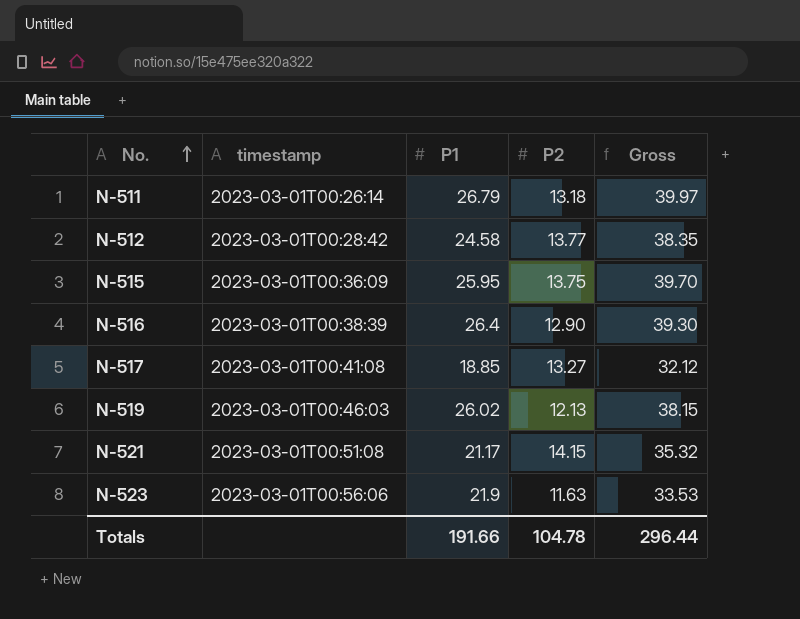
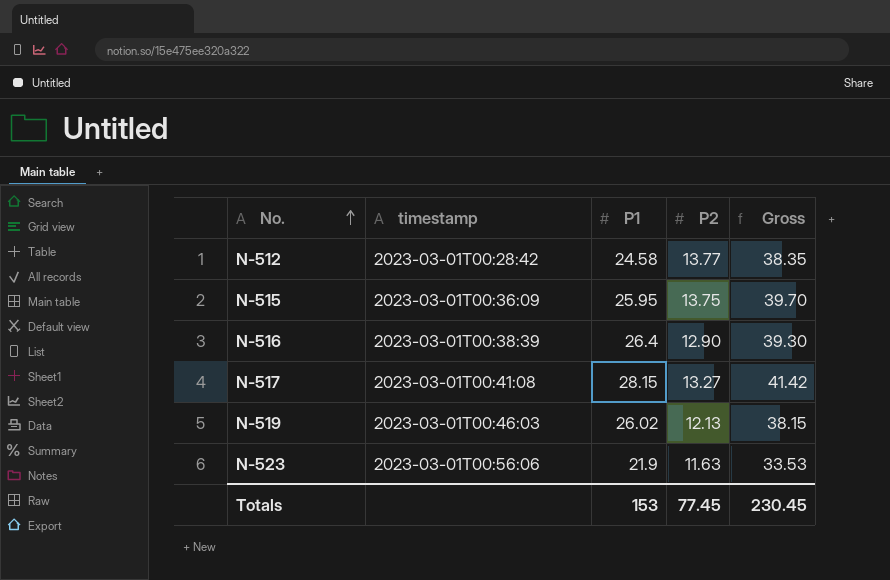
row N-511: 2023-03-01T00:26:14 | 26.79 | 13.18 | 39.97 -> none
row N-521: 2023-03-01T00:51:08 | 21.17 | 14.15 | 35.32 -> none
N-517 | P1: 18.85 -> 28.15
N-517 | Gross: 32.12 -> 41.42
Totals | P1: 191.66 -> 153
Totals | P2: 104.78 -> 77.45
Totals | Gross: 296.44 -> 230.45

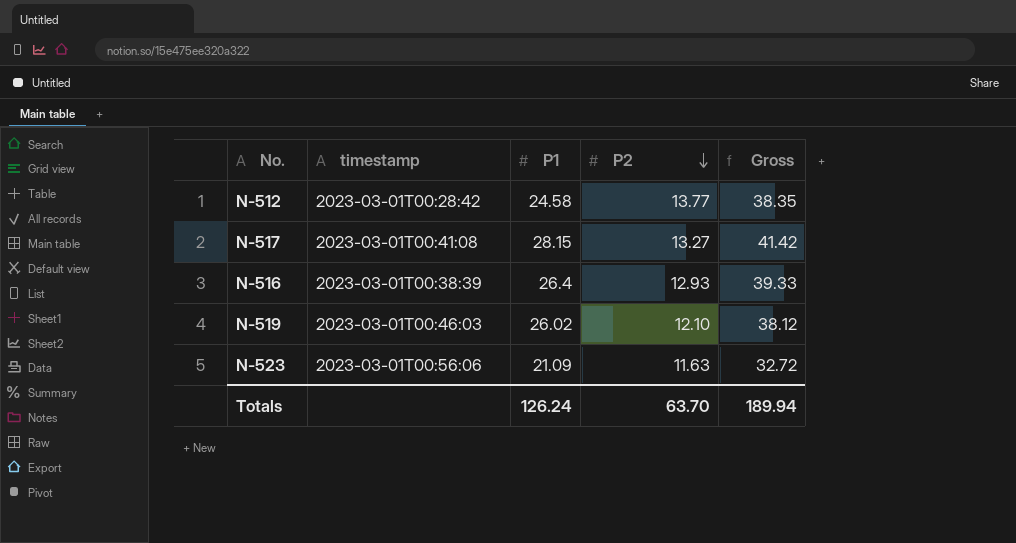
row order: No. ascending -> P2 descending
row N-515: 2023-03-01T00:36:09 | 25.95 | 13.75 | 39.70 -> none
N-516 | P2: 12.90 -> 12.93
N-516 | Gross: 39.30 -> 39.33
N-519 | P2: 12.13 -> 12.10
N-519 | Gross: 38.15 -> 38.12
N-523 | P1: 21.9 -> 21.09
N-523 | Gross: 33.53 -> 32.72
Totals | P1: 153 -> 126.24
Totals | P2: 77.45 -> 63.70
Totals | Gross: 230.45 -> 189.94

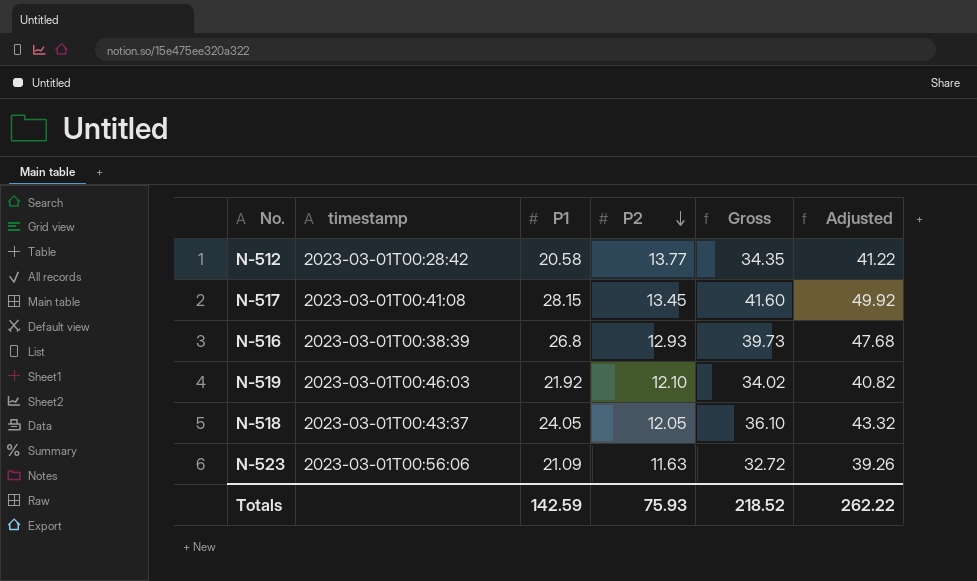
column Adjusted | formula: none -> [Gross] * 1.2
N-512 | P1: 24.58 -> 20.58
N-512 | Gross: 38.35 -> 34.35
N-517 | P2: 13.27 -> 13.45
N-517 | Gross: 41.42 -> 41.60
N-516 | P1: 26.4 -> 26.8
N-516 | Gross: 39.33 -> 39.73
N-519 | P1: 26.02 -> 21.92
N-519 | Gross: 38.12 -> 34.02
row N-518: none -> 2023-03-01T00:43:37 | 24.05 | 12.05 | 36.10 | 43.32
Totals | P1: 126.24 -> 142.59
Totals | P2: 63.70 -> 75.93
Totals | Gross: 189.94 -> 218.52

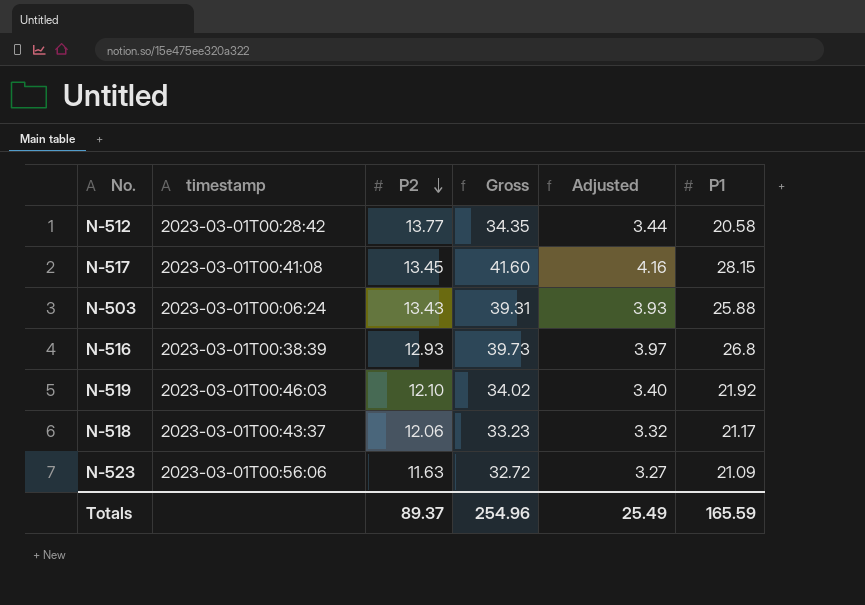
column Adjusted | formula: [Gross] * 1.2 -> [Gross] * 0.1
column P1 | position: 3 -> 6
row N-503: none -> 2023-03-01T00:06:24 | 13.43 | 39.31 | 3.93 | 25.88
N-518 | P2: 12.05 -> 12.06
N-518 | Gross: 36.10 -> 33.23
N-518 | P1: 24.05 -> 21.17
Totals | P2: 75.93 -> 89.37
Totals | Gross: 218.52 -> 254.96
Totals | Adjusted: 262.22 -> 25.49
Totals | P1: 142.59 -> 165.59

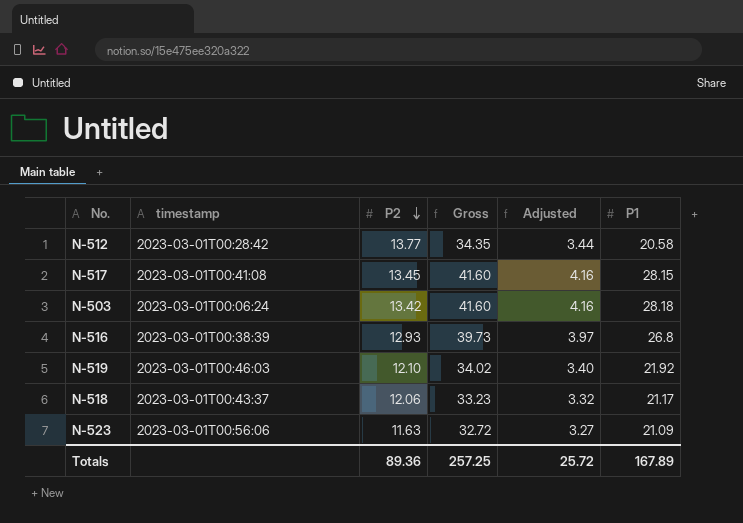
N-503 | P2: 13.43 -> 13.42
N-503 | Gross: 39.31 -> 41.60
N-503 | Adjusted: 3.93 -> 4.16
N-503 | P1: 25.88 -> 28.18
Totals | P2: 89.37 -> 89.36
Totals | Gross: 254.96 -> 257.25
Totals | Adjusted: 25.49 -> 25.72
Totals | P1: 165.59 -> 167.89

